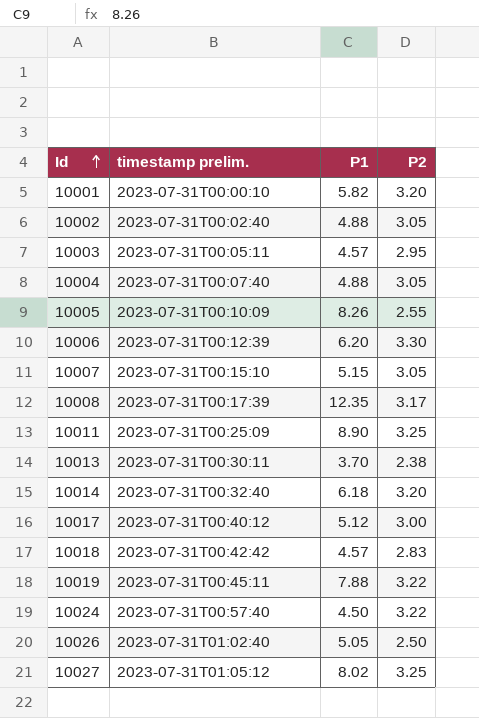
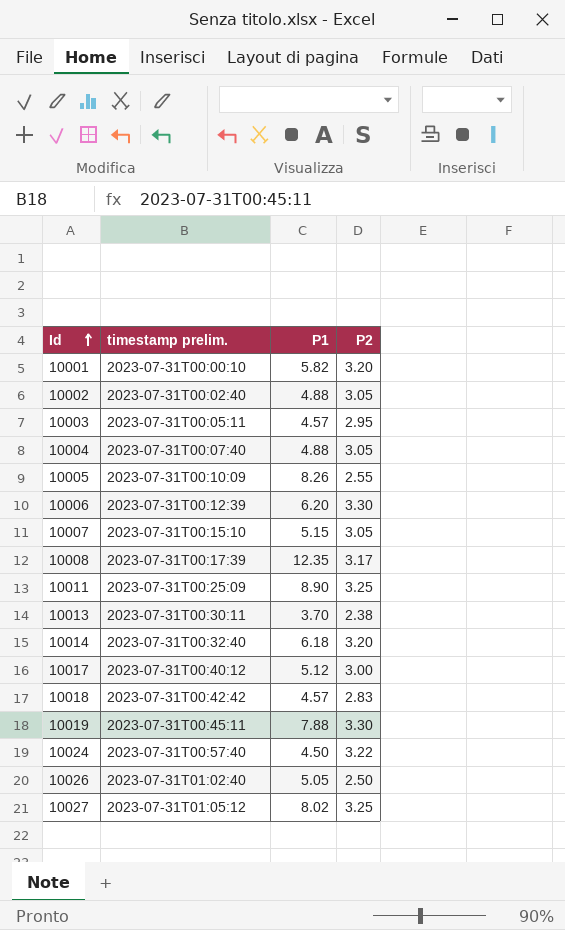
10019 | P2: 3.22 -> 3.30

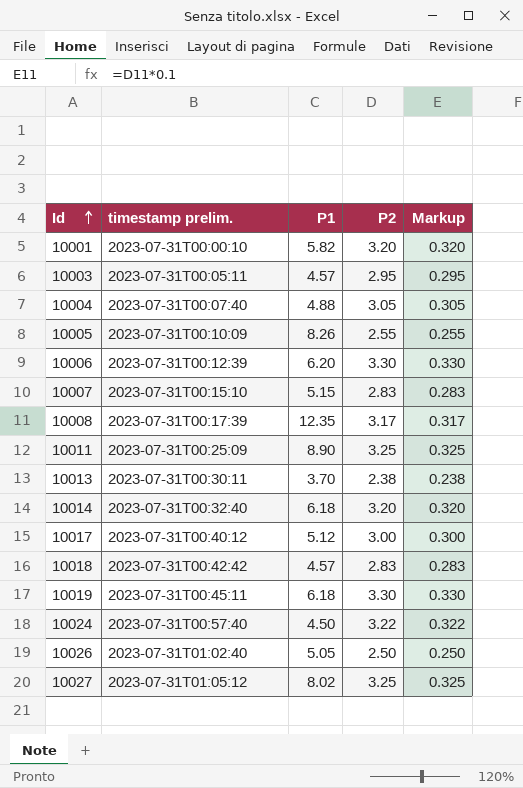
column Markup | formula: none -> [P2] * 0.1
row 10002: 2023-07-31T00:02:40 | 4.88 | 3.05 -> none
10007 | P2: 3.05 -> 2.83
10019 | P1: 7.88 -> 6.18

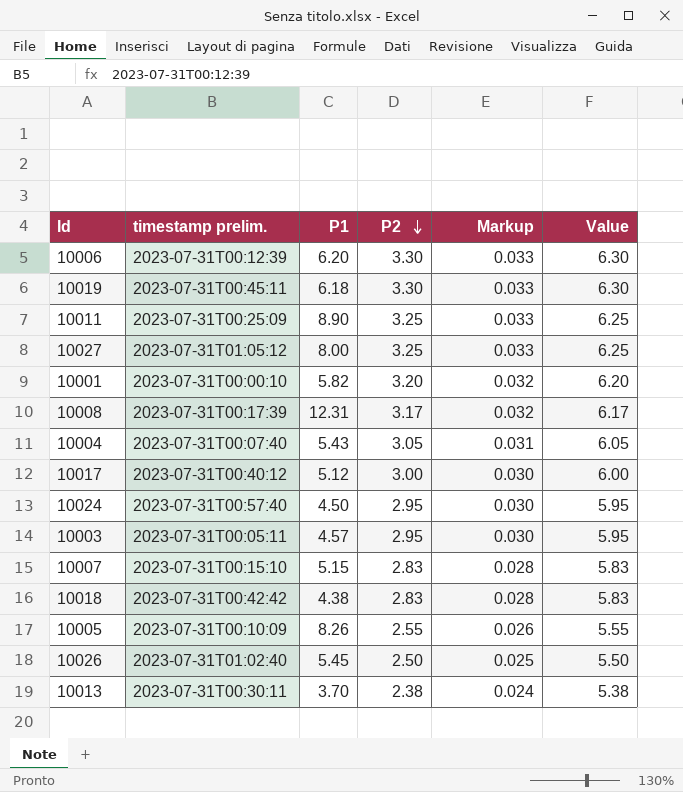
row order: Id ascending -> P2 descending
column Markup | formula: [P2] * 0.1 -> [P2] * 0.01
column Value | formula: none -> [P2] + 3
row 10014: 2023-07-31T00:32:40 | 6.18 | 3.20 | 0.320 -> none
10027 | P1: 8.02 -> 8.00
10008 | P1: 12.35 -> 12.31
10004 | P1: 4.88 -> 5.43
10024 | P2: 3.22 -> 2.95
10018 | P1: 4.57 -> 4.38
10026 | P1: 5.05 -> 5.45

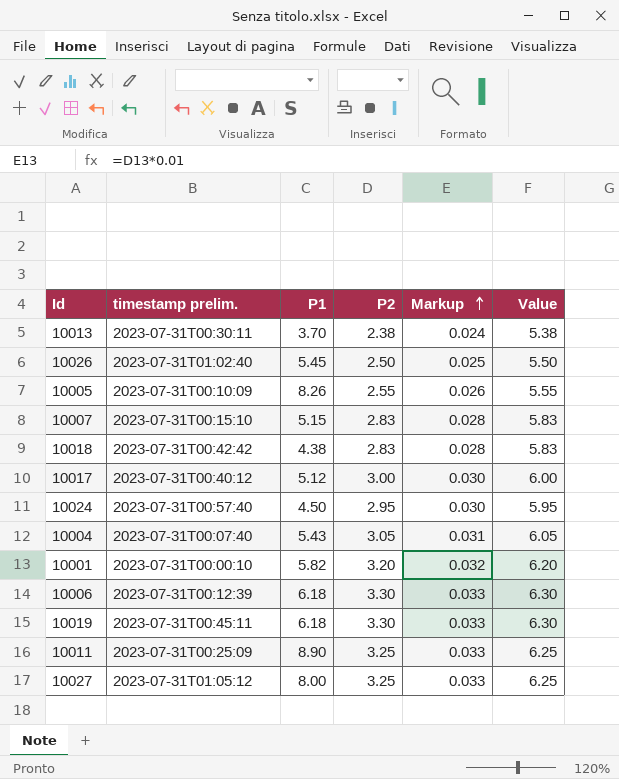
row order: P2 descending -> Markup ascending
row 10008: 2023-07-31T00:17:39 | 12.31 | 3.17 | 0.032 | 6.17 -> none
row 10003: 2023-07-31T00:05:11 | 4.57 | 2.95 | 0.030 | 5.95 -> none
10006 | P1: 6.20 -> 6.18

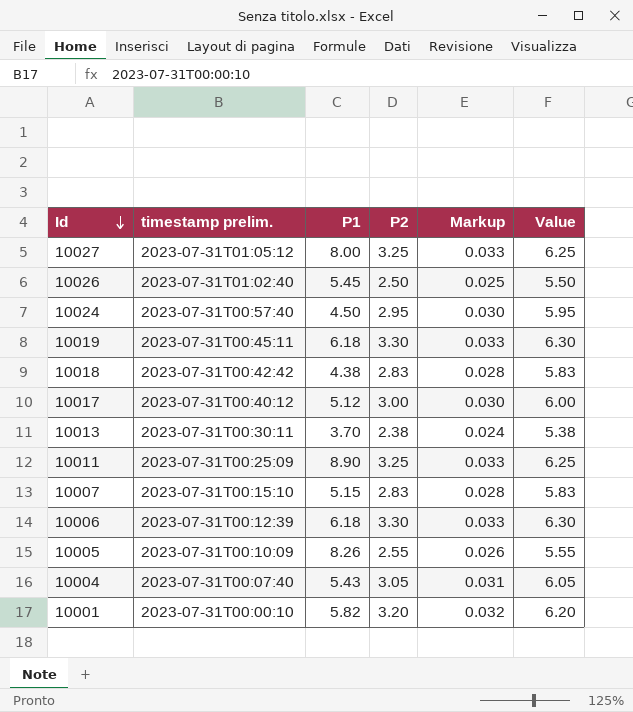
row order: Markup ascending -> Id descending

